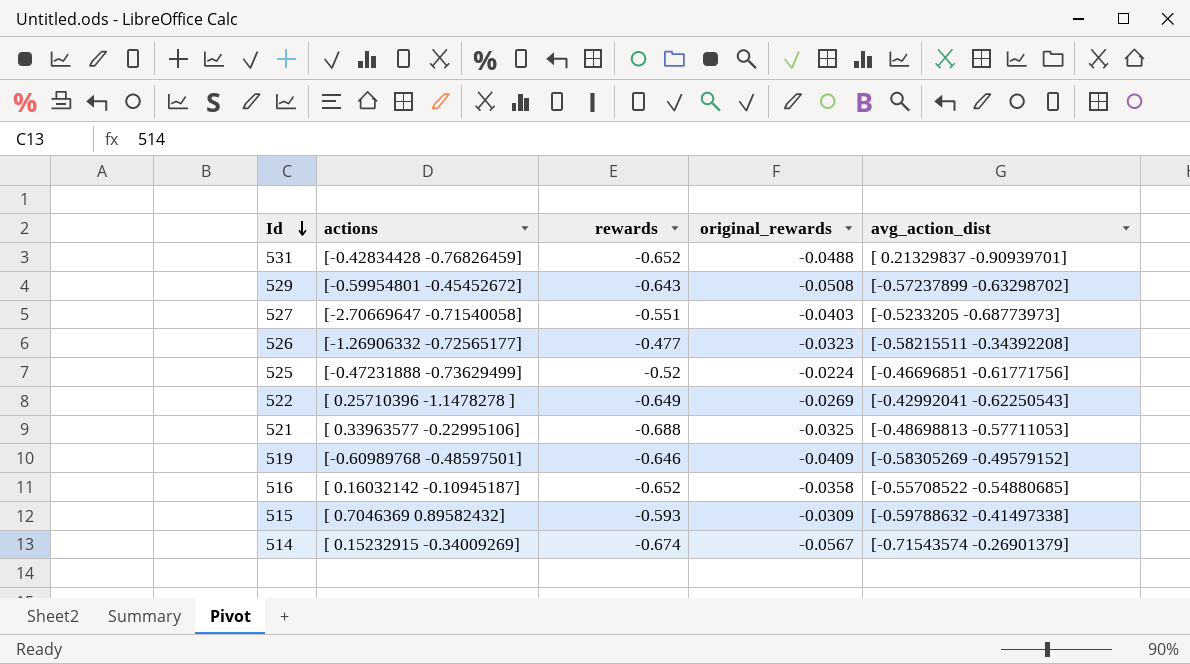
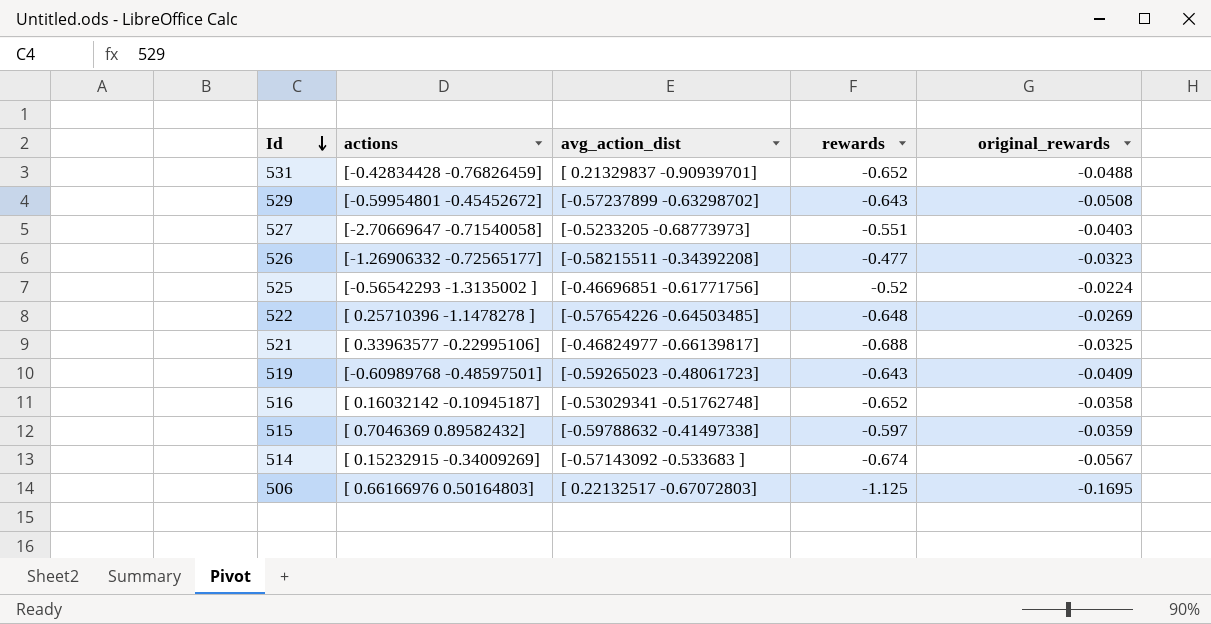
column avg_action_dist | position: 5 -> 3
525 | actions: [-0.47231888 -0.73629499] -> [-0.56542293 -1.3135002 ]
522 | avg_action_dist: [-0.42992041 -0.62250543] -> [-0.57654226 -0.64503485]
522 | rewards: -0.649 -> -0.648
521 | avg_action_dist: [-0.48698813 -0.57711053] -> [-0.46824977 -0.66139817]
519 | avg_action_dist: [-0.58305269 -0.49579152] -> [-0.59265023 -0.48061723]
519 | rewards: -0.646 -> -0.643
516 | avg_action_dist: [-0.55708522 -0.54880685] -> [-0.53029341 -0.51762748]
515 | rewards: -0.593 -> -0.597
515 | original_rewards: -0.0309 -> -0.0359
514 | avg_action_dist: [-0.71543574 -0.26901379] -> [-0.57143092 -0.533683 ]
row 506: none -> [ 0.66166976 0.50164803] | [ 0.22132517 -0.67072803] | -1.125 | -0.1695

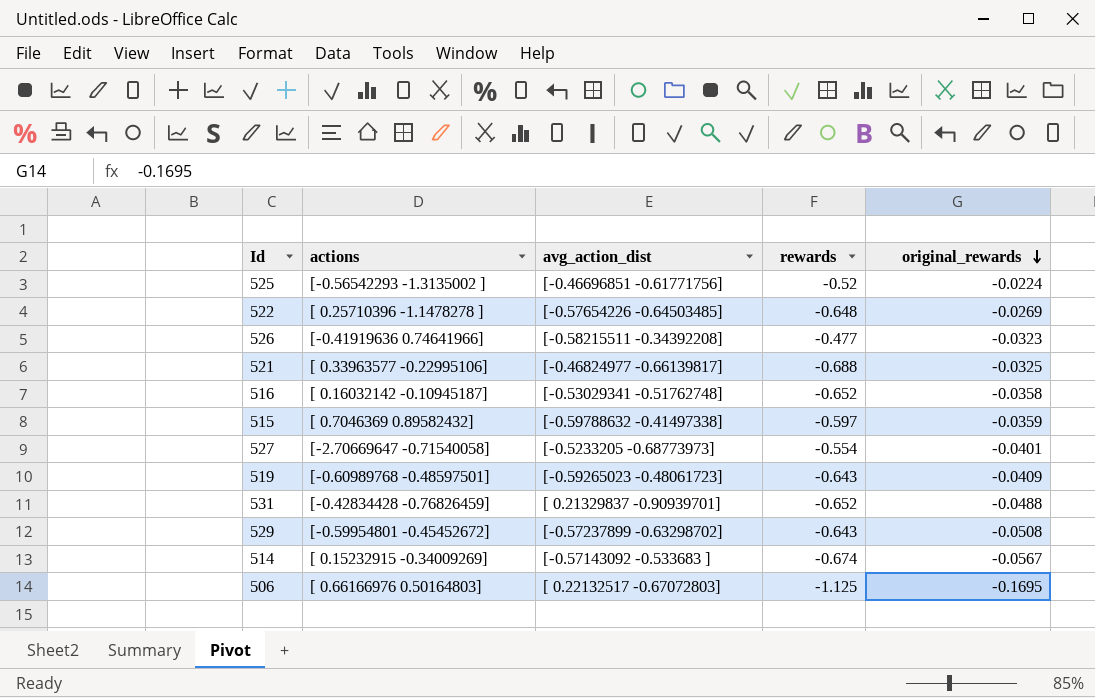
row order: Id descending -> original_rewards descending
526 | actions: [-1.26906332 -0.72565177] -> [-0.41919636 0.74641966]
527 | rewards: -0.551 -> -0.554
527 | original_rewards: -0.0403 -> -0.0401

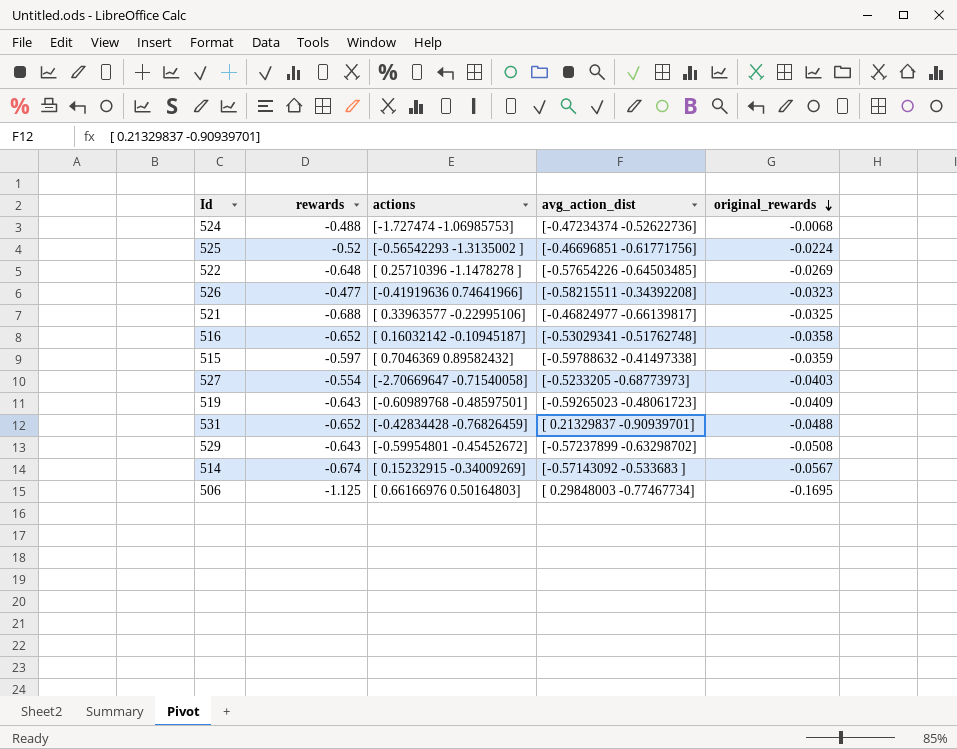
column rewards | position: 4 -> 2
row 524: none -> -0.488 | [-1.727474 -1.06985753] | [-0.47234374 -0.52622736] | -0.0068
527 | original_rewards: -0.0401 -> -0.0403
506 | avg_action_dist: [ 0.22132517 -0.67072803] -> [ 0.29848003 -0.77467734]

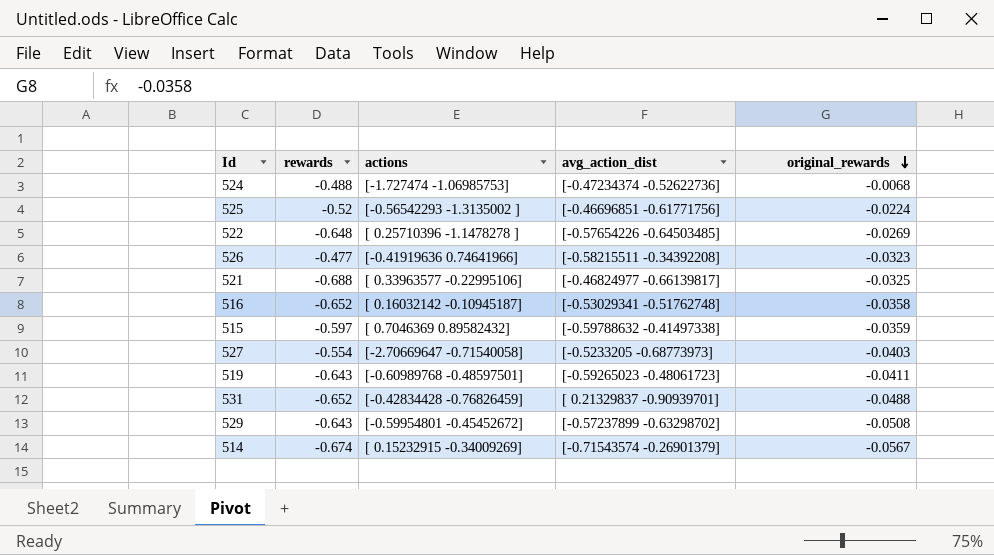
row 506: -1.125 | [ 0.66166976 0.50164803] | [ 0.29848003 -0.77467734] | -0.1695 -> none
519 | original_rewards: -0.0409 -> -0.0411
514 | avg_action_dist: [-0.57143092 -0.533683 ] -> [-0.71543574 -0.26901379]

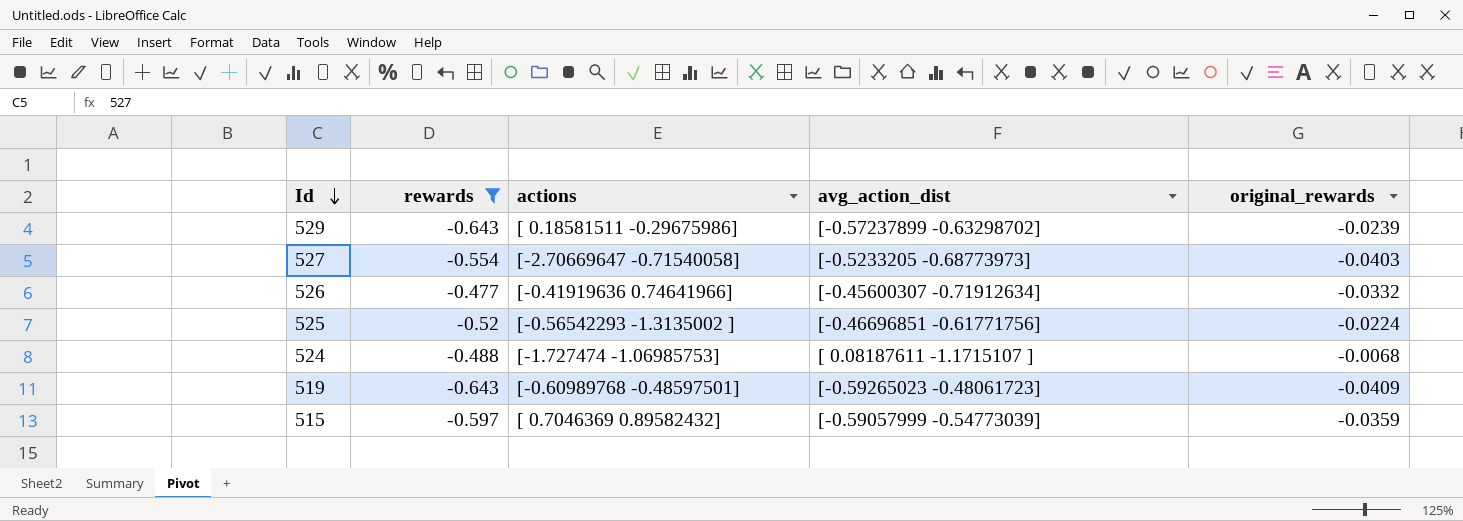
filter: none -> rewards >= -0.643
row order: original_rewards descending -> Id descending
529 | actions: [-0.59954801 -0.45452672] -> [ 0.18581511 -0.29675986]
529 | original_rewards: -0.0508 -> -0.0239
526 | avg_action_dist: [-0.58215511 -0.34392208] -> [-0.45600307 -0.71912634]
526 | original_rewards: -0.0323 -> -0.0332
524 | avg_action_dist: [-0.47234374 -0.52622736] -> [ 0.08187611 -1.1715107 ]
519 | original_rewards: -0.0411 -> -0.0409
515 | avg_action_dist: [-0.59788632 -0.41497338] -> [-0.59057999 -0.54773039]

